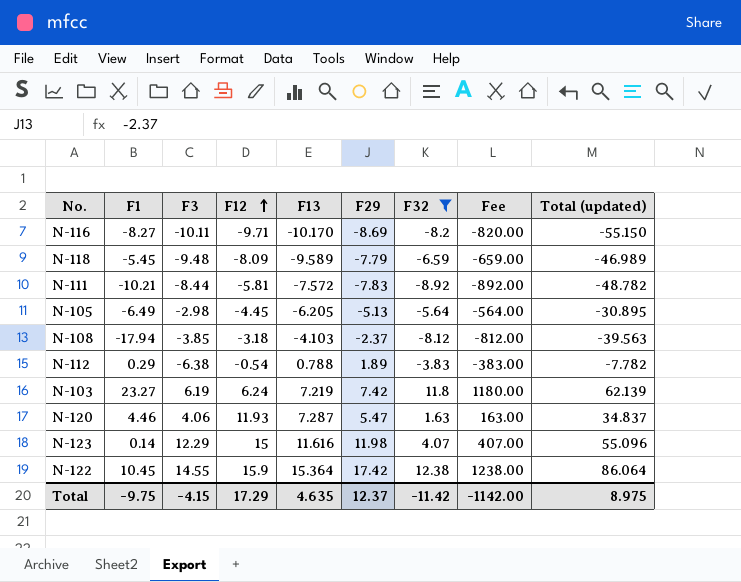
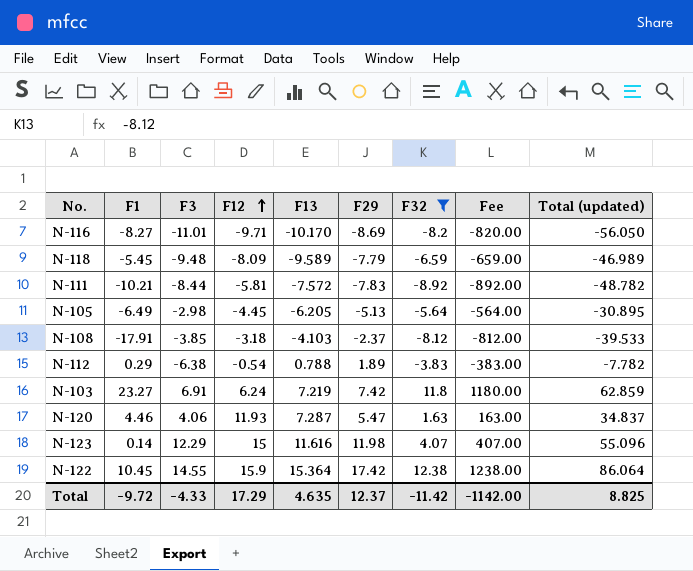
N-116 | F3: -10.11 -> -11.01
N-116 | Total (updated): -55.150 -> -56.050
N-108 | F1: -17.94 -> -17.91
N-108 | Total (updated): -39.563 -> -39.533
N-103 | F3: 6.19 -> 6.91
N-103 | Total (updated): 62.139 -> 62.859
Total | F1: -9.75 -> -9.72
Total | F3: -4.15 -> -4.33
Total | Total (updated): 8.975 -> 8.825

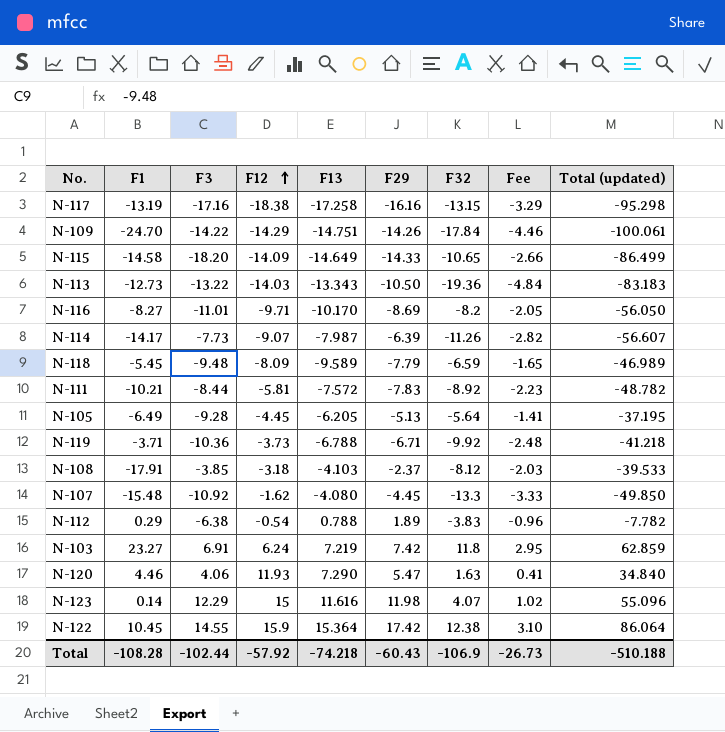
filter: F32 >= -8.92 -> none
column Fee | formula: [F32] * 100 -> [F32] * 0.25
N-105 | F3: -2.98 -> -9.28
N-105 | Total (updated): -30.895 -> -37.195
N-120 | F13: 7.287 -> 7.290
N-120 | Total (updated): 34.837 -> 34.840
Total | F1: -9.72 -> -108.28
Total | F3: -4.33 -> -102.44
Total | F12: 17.29 -> -57.92
Total | F13: 4.635 -> -74.218
Total | F29: 12.37 -> -60.43
Total | F32: -11.42 -> -106.9
Total | Fee: -1142.00 -> -26.73
Total | Total (updated): 8.825 -> -510.188

